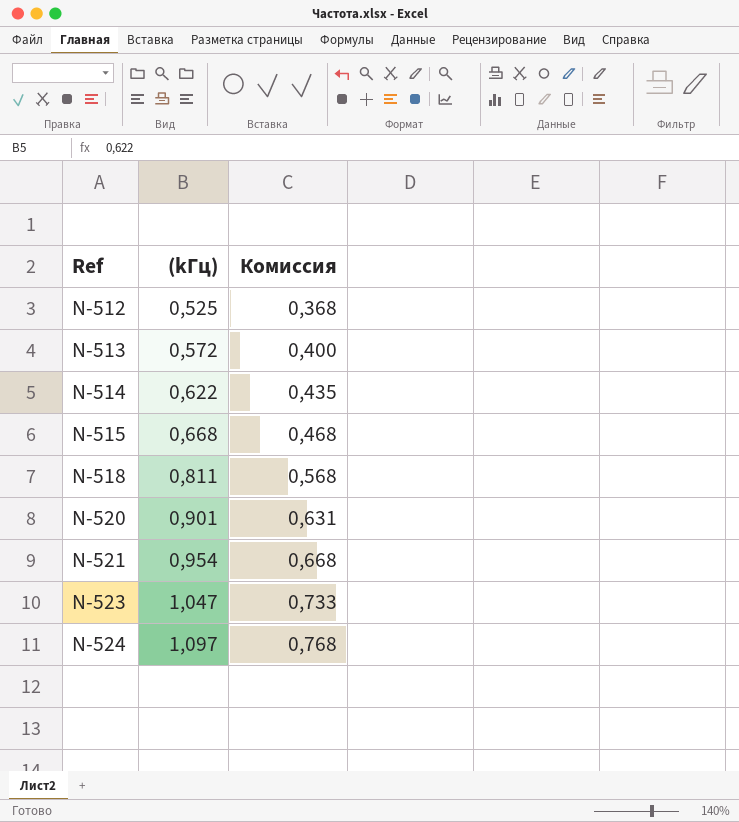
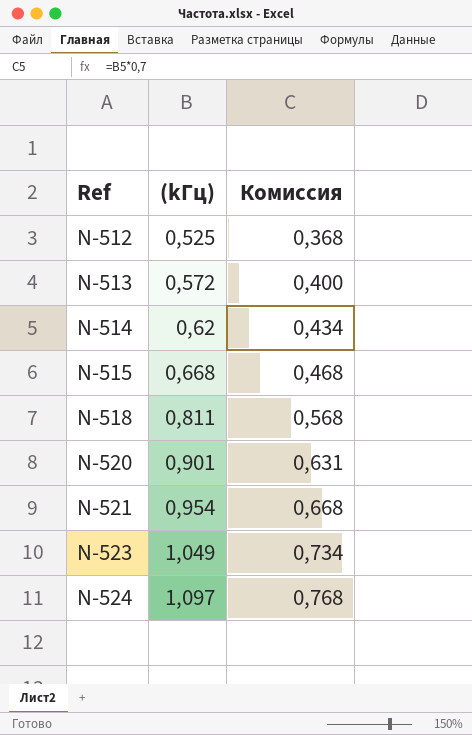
N-514 | (kГц): 0,622 -> 0,62
N-514 | Комиссия: 0,435 -> 0,434
N-523 | (kГц): 1,047 -> 1,049
N-523 | Комиссия: 0,733 -> 0,734

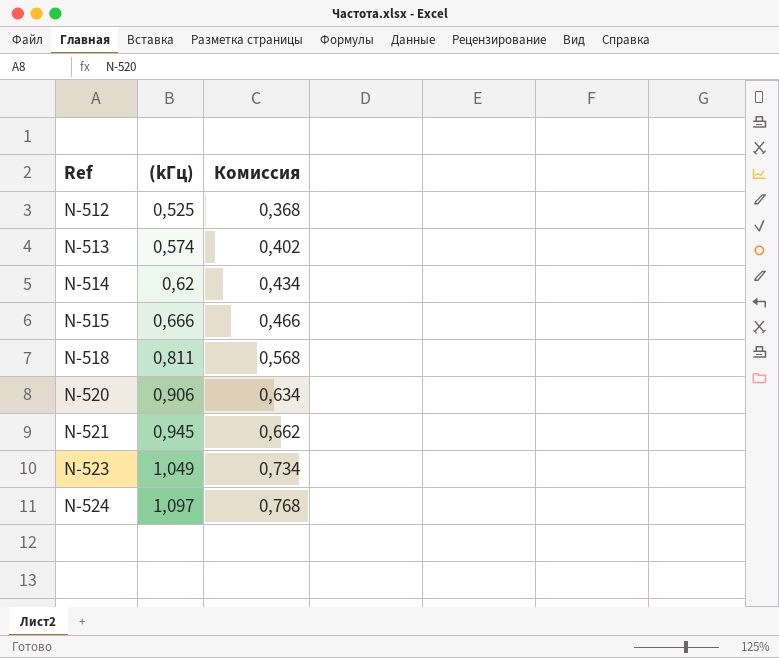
N-513 | (kГц): 0,572 -> 0,574
N-513 | Комиссия: 0,400 -> 0,402
N-515 | (kГц): 0,668 -> 0,666
N-515 | Комиссия: 0,468 -> 0,466
N-520 | (kГц): 0,901 -> 0,906
N-520 | Комиссия: 0,631 -> 0,634
N-521 | (kГц): 0,954 -> 0,945
N-521 | Комиссия: 0,668 -> 0,662

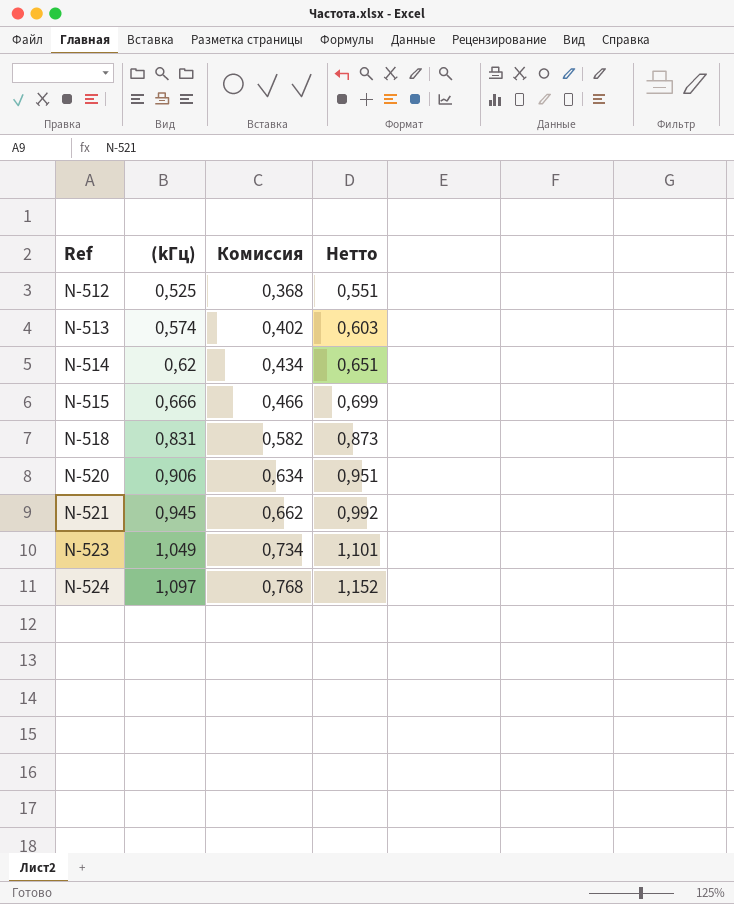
column Нетто | formula: none -> [(kГц)] * 1,05
N-518 | (kГц): 0,811 -> 0,831
N-518 | Комиссия: 0,568 -> 0,582

